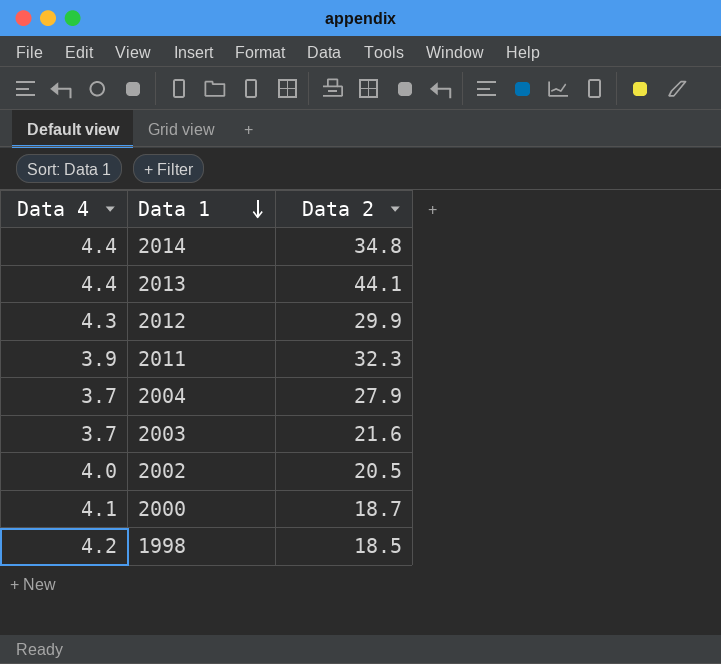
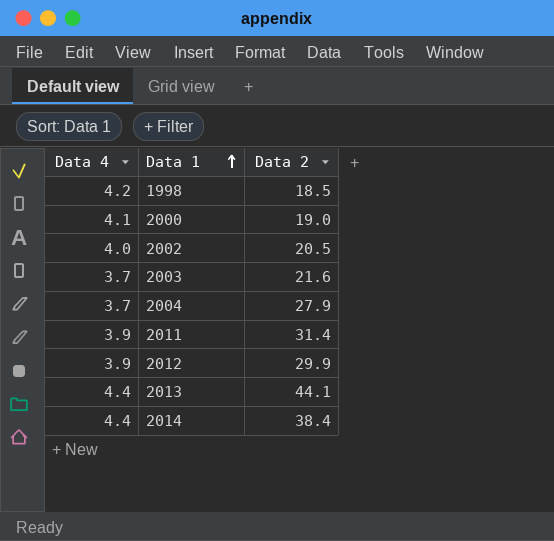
row order: Data 1 descending -> Data 1 ascending
2000 | Data 2: 18.7 -> 19.0
2011 | Data 2: 32.3 -> 31.4
2012 | Data 4: 4.3 -> 3.9
2014 | Data 2: 34.8 -> 38.4

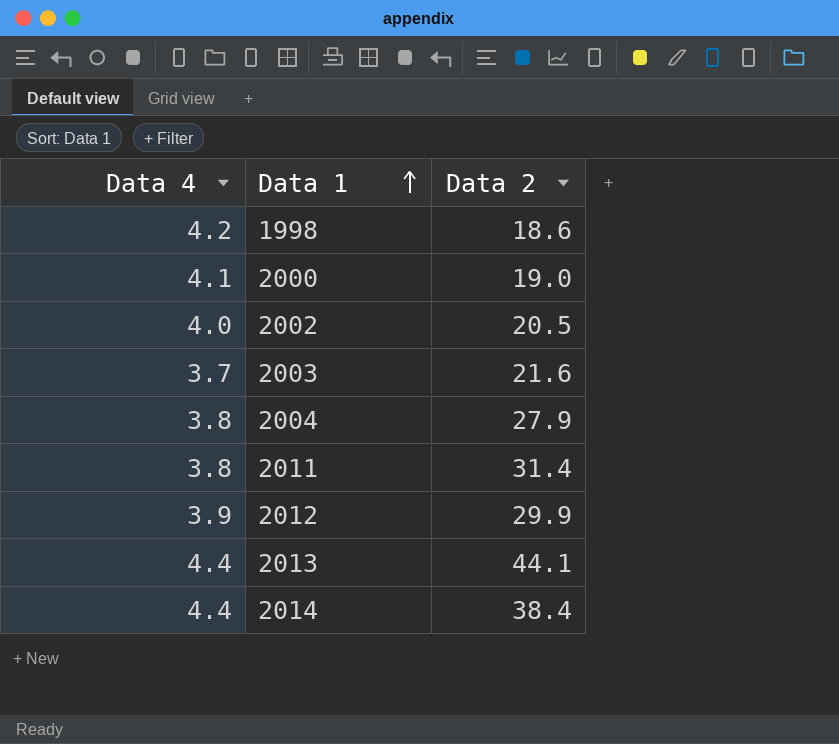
1998 | Data 2: 18.5 -> 18.6
2004 | Data 4: 3.7 -> 3.8
2011 | Data 4: 3.9 -> 3.8

